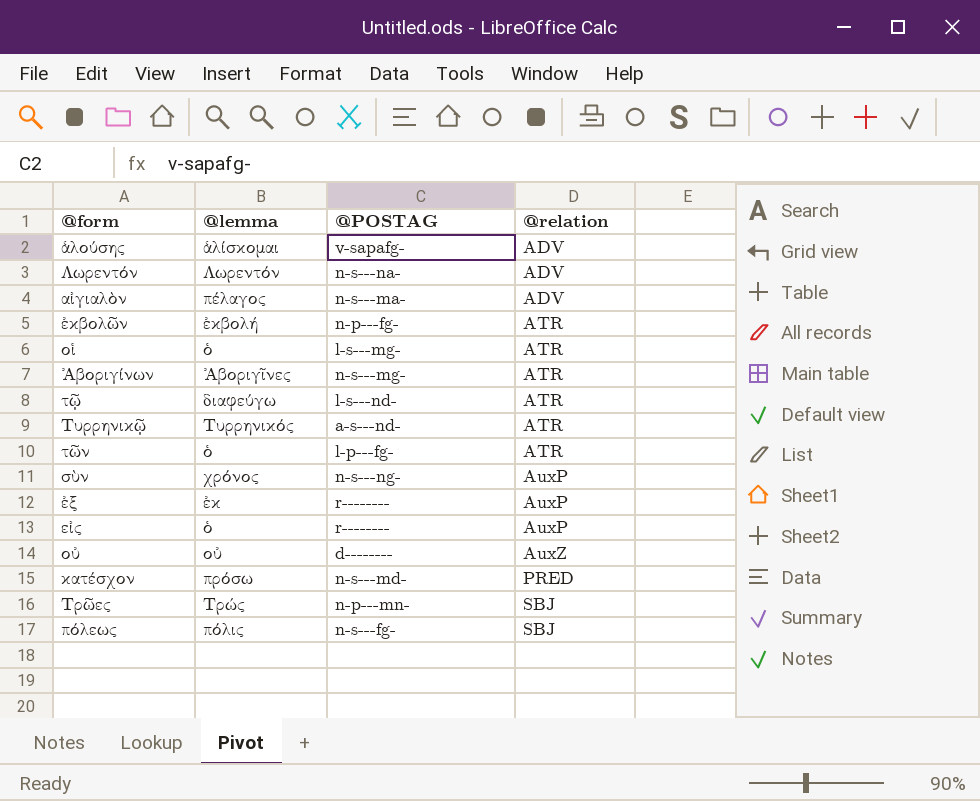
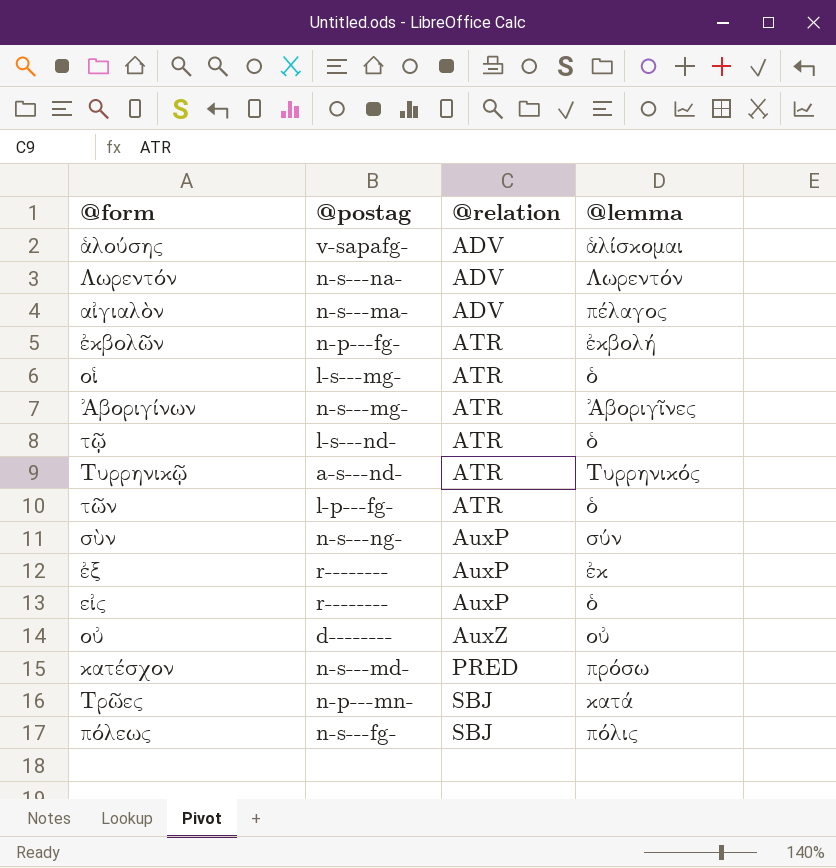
column name: @POSTAG -> @postag
column @lemma | position: 2 -> 4
τῷ | @lemma: διαφεύγω -> ὁ
σὺν | @lemma: χρόνος -> σύν
Τρῶες | @lemma: Τρώς -> κατά

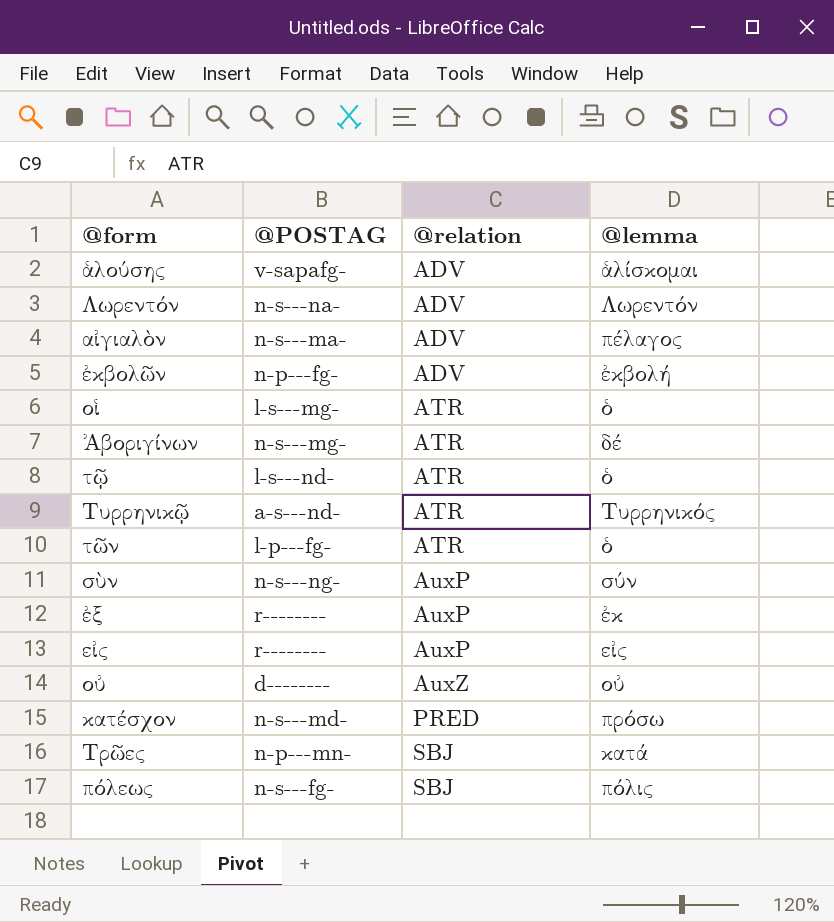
column name: @postag -> @POSTAG
ἐκβολῶν | @relation: ATR -> ADV
Ἀβοριγίνων | @lemma: Ἀβοριγῖνες -> δέ
εἰς | @lemma: ὁ -> εἰς

